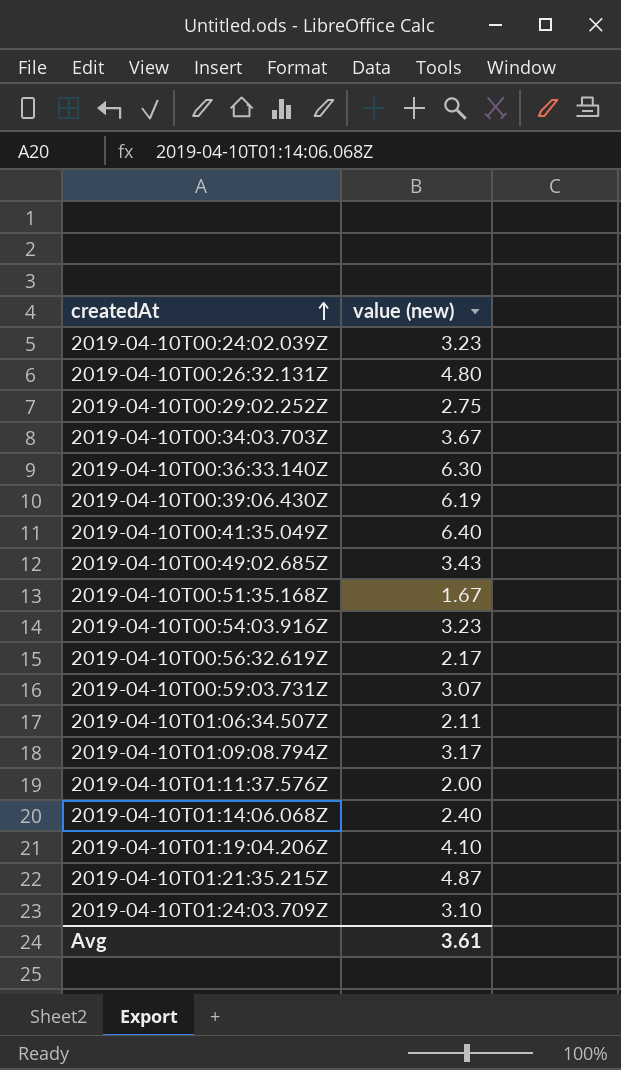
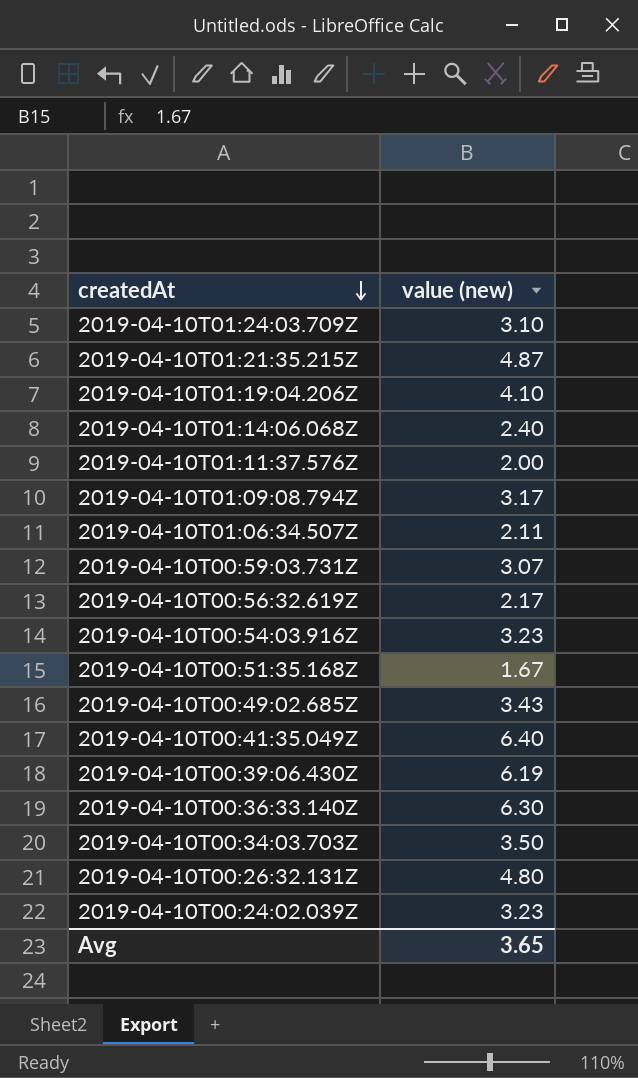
row order: createdAt ascending -> createdAt descending
row 2019-04-10T00:29:02.252Z: 2.75 -> none
2019-04-10T00:34:03.703Z | value (new): 3.67 -> 3.50
Avg | value (new): 3.61 -> 3.65

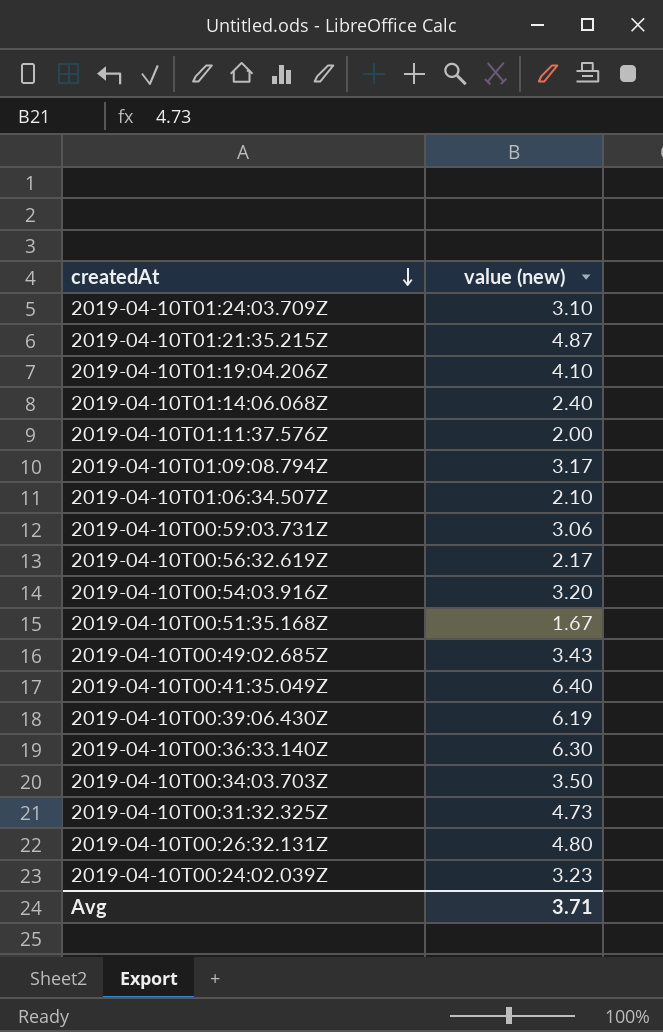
2019-04-10T01:06:34.507Z | value (new): 2.11 -> 2.10
2019-04-10T00:59:03.731Z | value (new): 3.07 -> 3.06
2019-04-10T00:54:03.916Z | value (new): 3.23 -> 3.20
row 2019-04-10T00:31:32.325Z: none -> 4.73
Avg | value (new): 3.65 -> 3.71

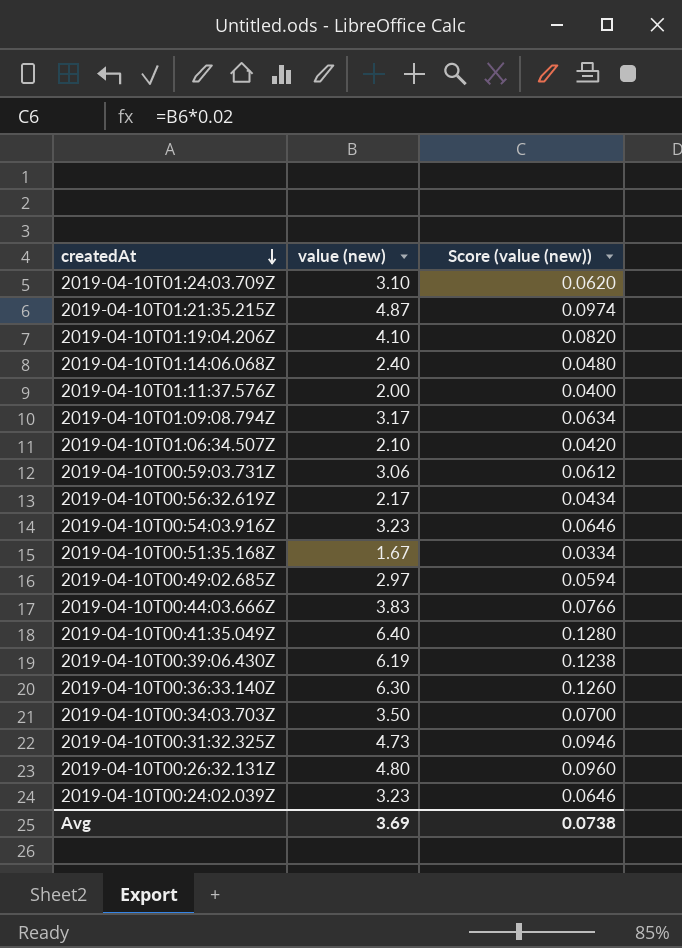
column Score (value (new)) | formula: none -> [value (new)] * 0.02
2019-04-10T00:54:03.916Z | value (new): 3.20 -> 3.23
2019-04-10T00:49:02.685Z | value (new): 3.43 -> 2.97
row 2019-04-10T00:44:03.666Z: none -> 3.83 | 0.0766
Avg | value (new): 3.71 -> 3.69

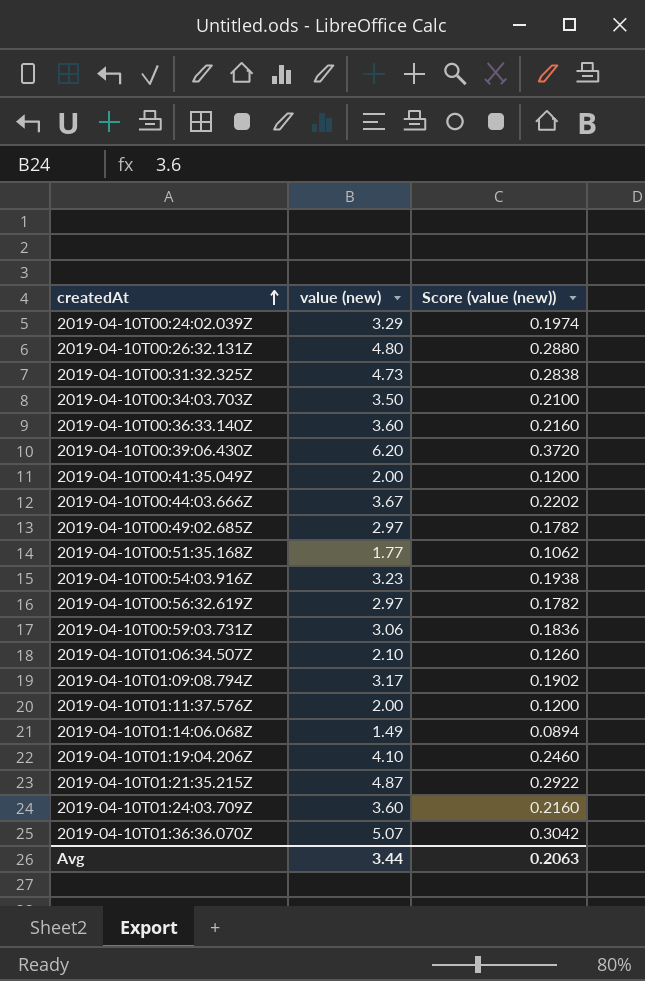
row order: createdAt descending -> createdAt ascending
column Score (value (new)) | formula: [value (new)] * 0.02 -> [value (new)] * 0.06
2019-04-10T00:24:02.039Z | value (new): 3.23 -> 3.29
2019-04-10T00:36:33.140Z | value (new): 6.30 -> 3.60
2019-04-10T00:39:06.430Z | value (new): 6.19 -> 6.20
2019-04-10T00:41:35.049Z | value (new): 6.40 -> 2.00
2019-04-10T00:44:03.666Z | value (new): 3.83 -> 3.67
2019-04-10T00:51:35.168Z | value (new): 1.67 -> 1.77
2019-04-10T00:56:32.619Z | value (new): 2.17 -> 2.97
2019-04-10T01:14:06.068Z | value (new): 2.40 -> 1.49
2019-04-10T01:24:03.709Z | value (new): 3.10 -> 3.60
row 2019-04-10T01:36:36.070Z: none -> 5.07 | 0.3042
Avg | value (new): 3.69 -> 3.44
Avg | Score (value (new)): 0.0738 -> 0.2063

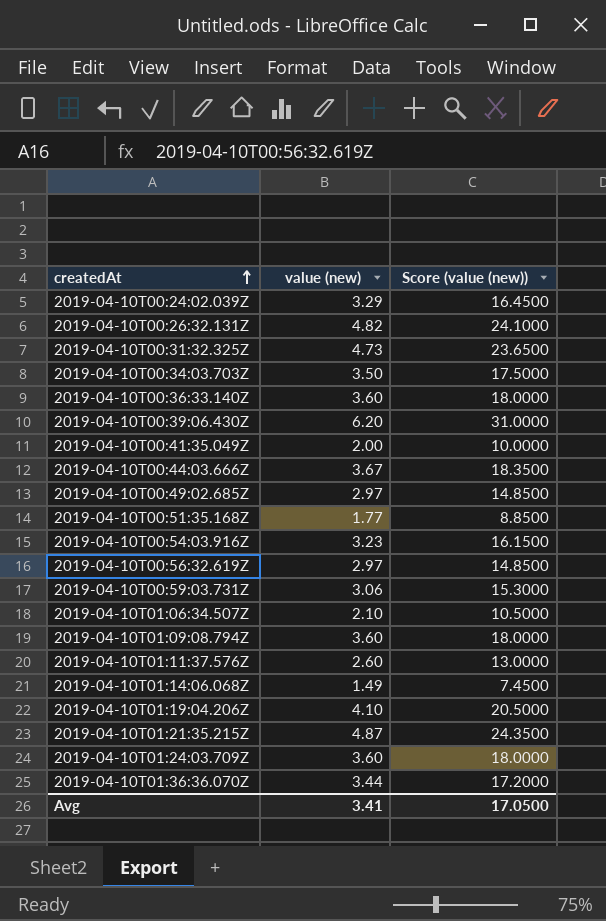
column Score (value (new)) | formula: [value (new)] * 0.06 -> [value (new)] * 5
2019-04-10T00:26:32.131Z | value (new): 4.80 -> 4.82
2019-04-10T01:09:08.794Z | value (new): 3.17 -> 3.60
2019-04-10T01:11:37.576Z | value (new): 2.00 -> 2.60
2019-04-10T01:36:36.070Z | value (new): 5.07 -> 3.44
Avg | value (new): 3.44 -> 3.41
Avg | Score (value (new)): 0.2063 -> 17.0500

